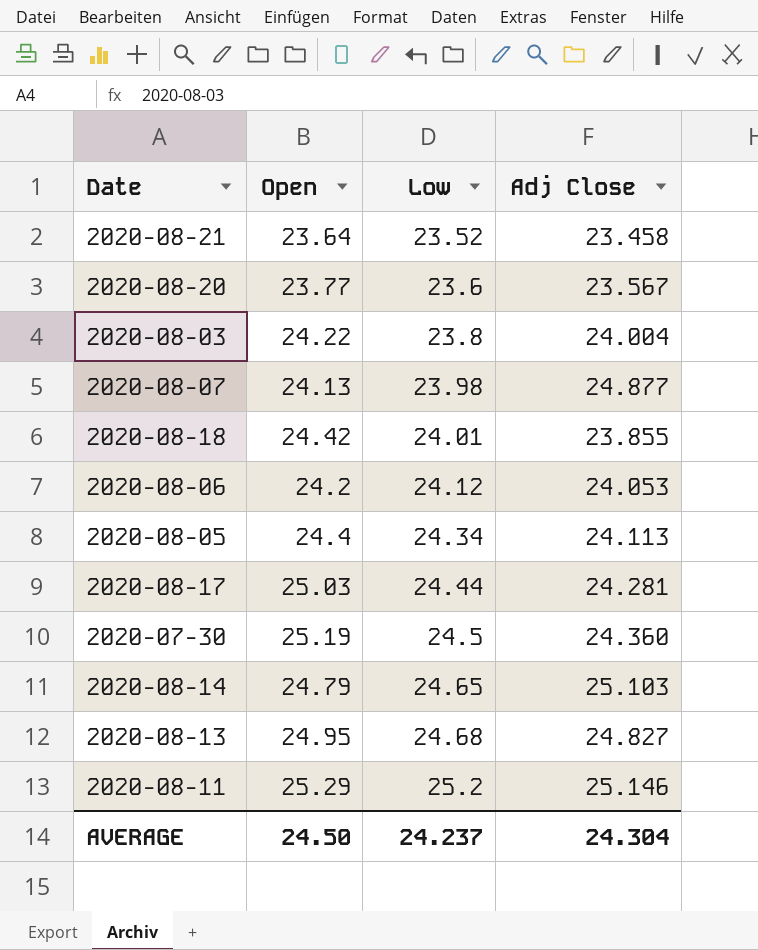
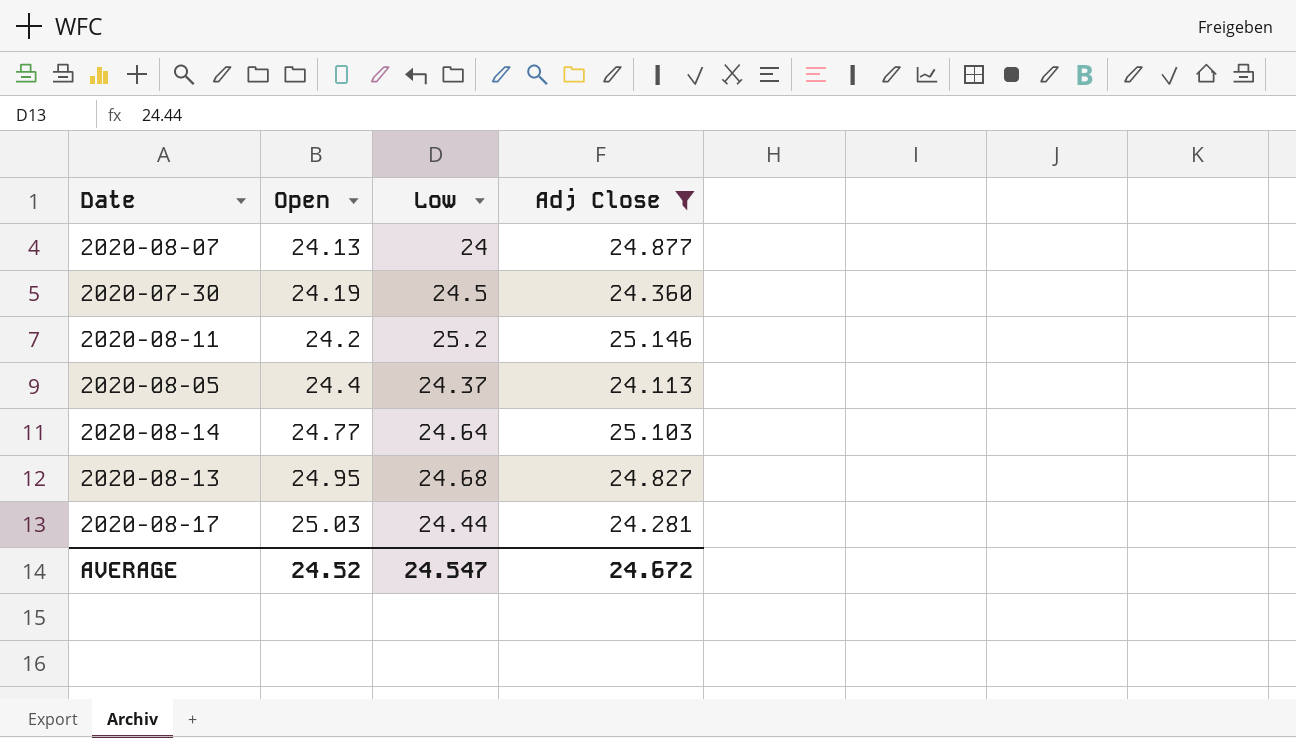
filter: none -> Adj Close >= 24.113
row order: Low ascending -> Open ascending
2020-08-07 | Low: 23.98 -> 24
2020-07-30 | Open: 25.19 -> 24.19
2020-08-11 | Open: 25.29 -> 24.2
2020-08-05 | Low: 24.34 -> 24.37
2020-08-14 | Open: 24.79 -> 24.77
2020-08-14 | Low: 24.65 -> 24.64
AVERAGE | Open: 24.50 -> 24.52
AVERAGE | Low: 24.237 -> 24.547
AVERAGE | Adj Close: 24.304 -> 24.672

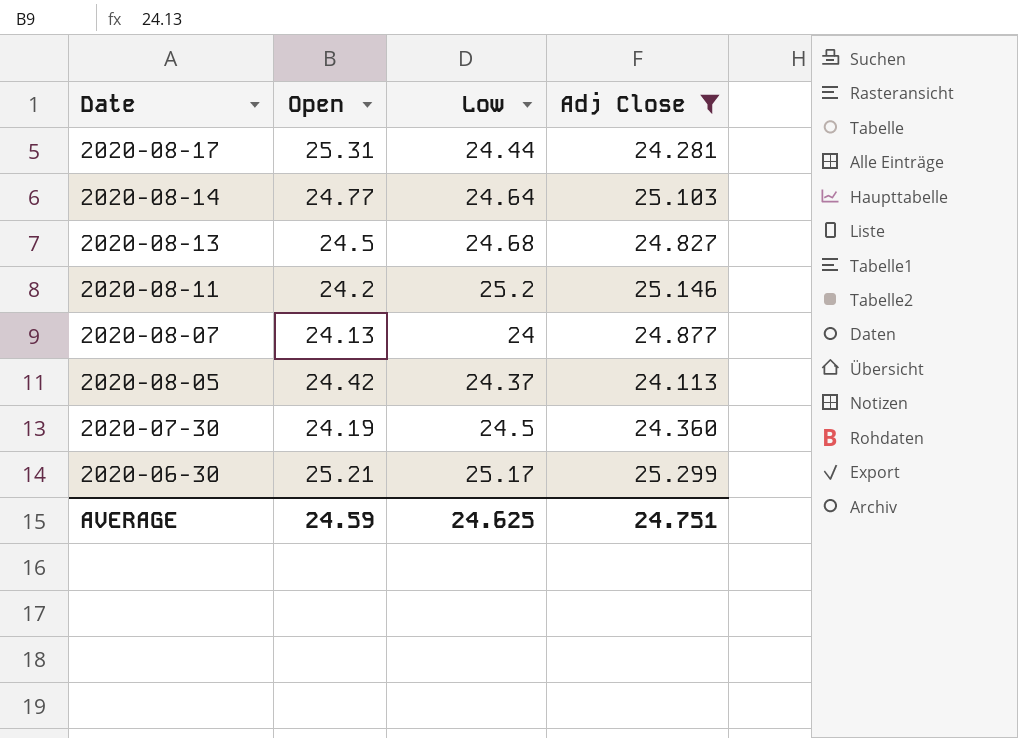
row order: Open ascending -> Date descending
2020-08-17 | Open: 25.03 -> 25.31
2020-08-13 | Open: 24.95 -> 24.5
2020-08-05 | Open: 24.4 -> 24.42
row 2020-06-30: none -> 25.21 | 25.17 | 25.299
AVERAGE | Open: 24.52 -> 24.59
AVERAGE | Low: 24.547 -> 24.625
AVERAGE | Adj Close: 24.672 -> 24.751

